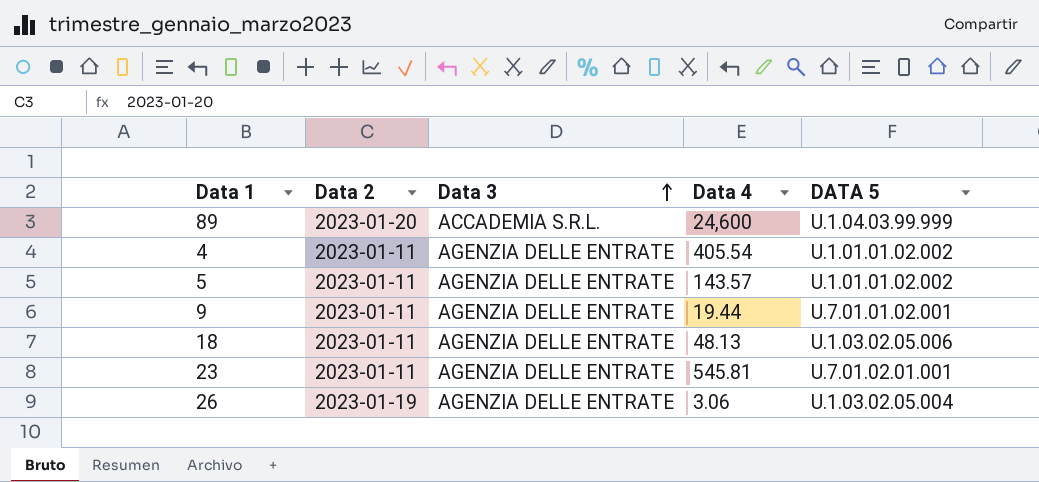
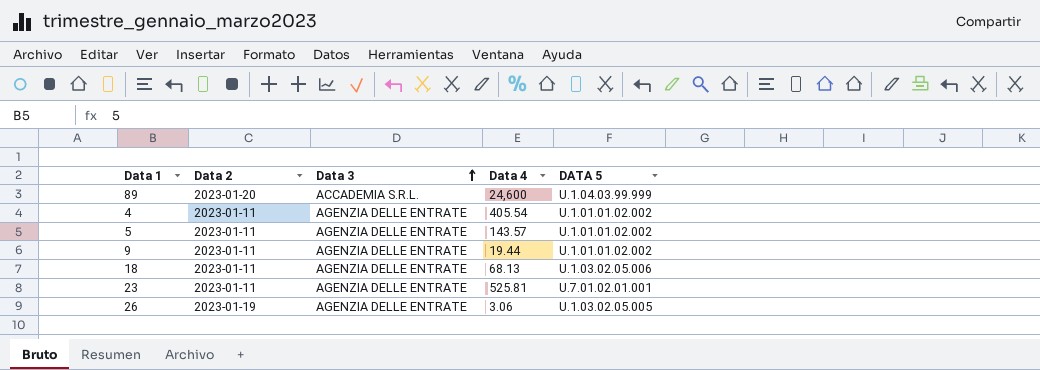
9 | DATA 5: U.7.01.01.02.001 -> U.1.01.01.02.002
18 | Data 4: 48.13 -> 68.13
23 | Data 4: 545.81 -> 525.81
26 | DATA 5: U.1.03.02.05.004 -> U.1.03.02.05.005

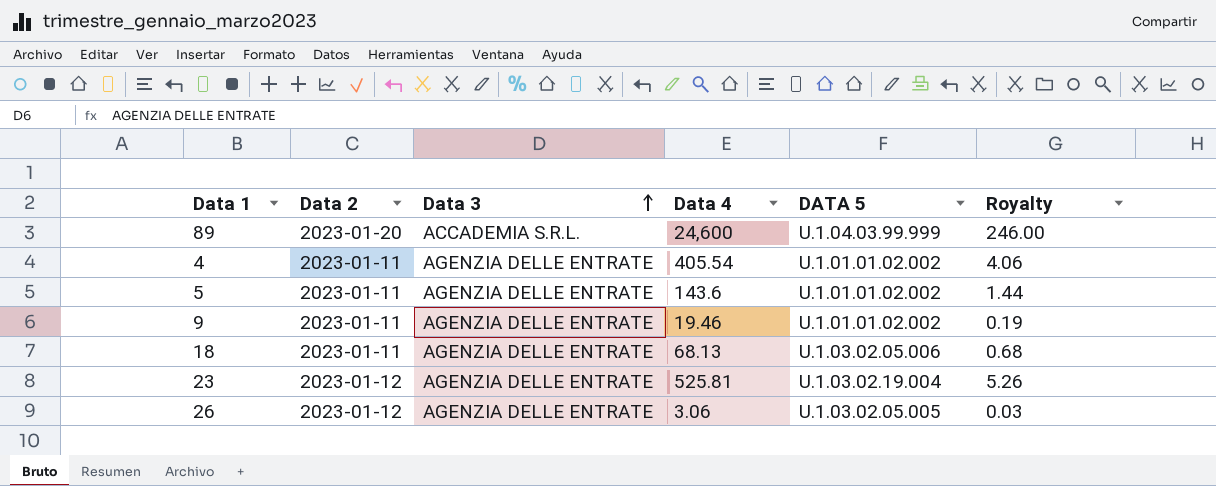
column Royalty | formula: none -> [Data 4] * 0.01
5 | Data 4: 143.57 -> 143.6
9 | Data 4: 19.44 -> 19.46
23 | Data 2: 2023-01-11 -> 2023-01-12
23 | DATA 5: U.7.01.02.01.001 -> U.1.03.02.19.004
26 | Data 2: 2023-01-19 -> 2023-01-12

